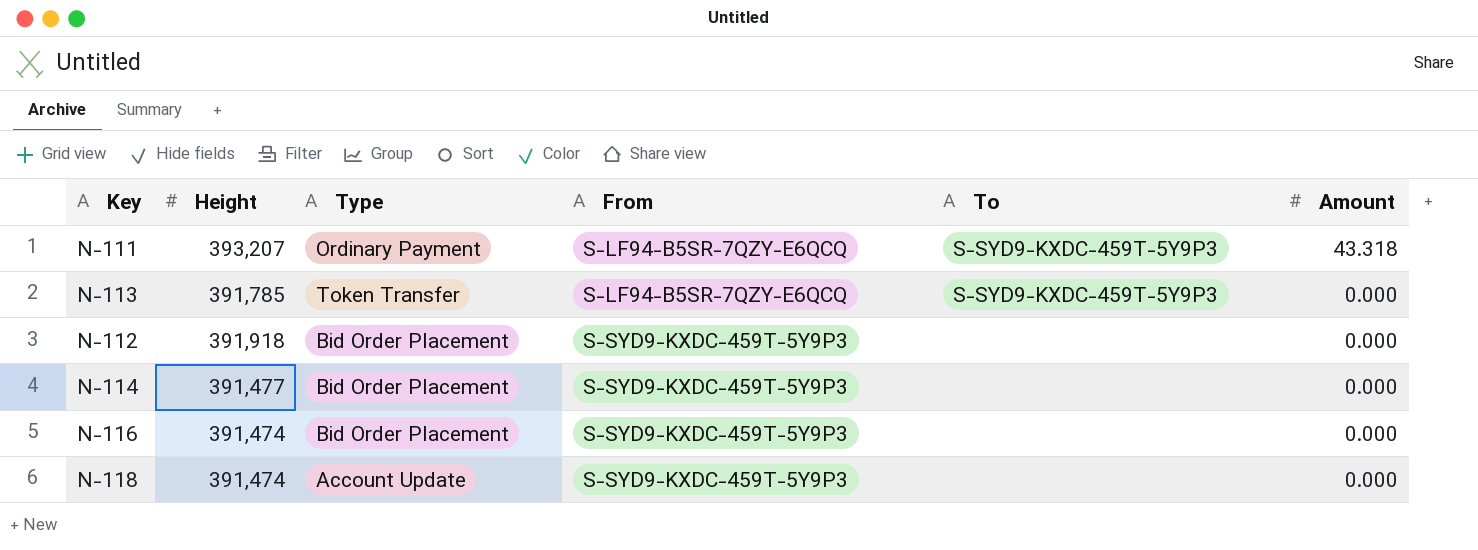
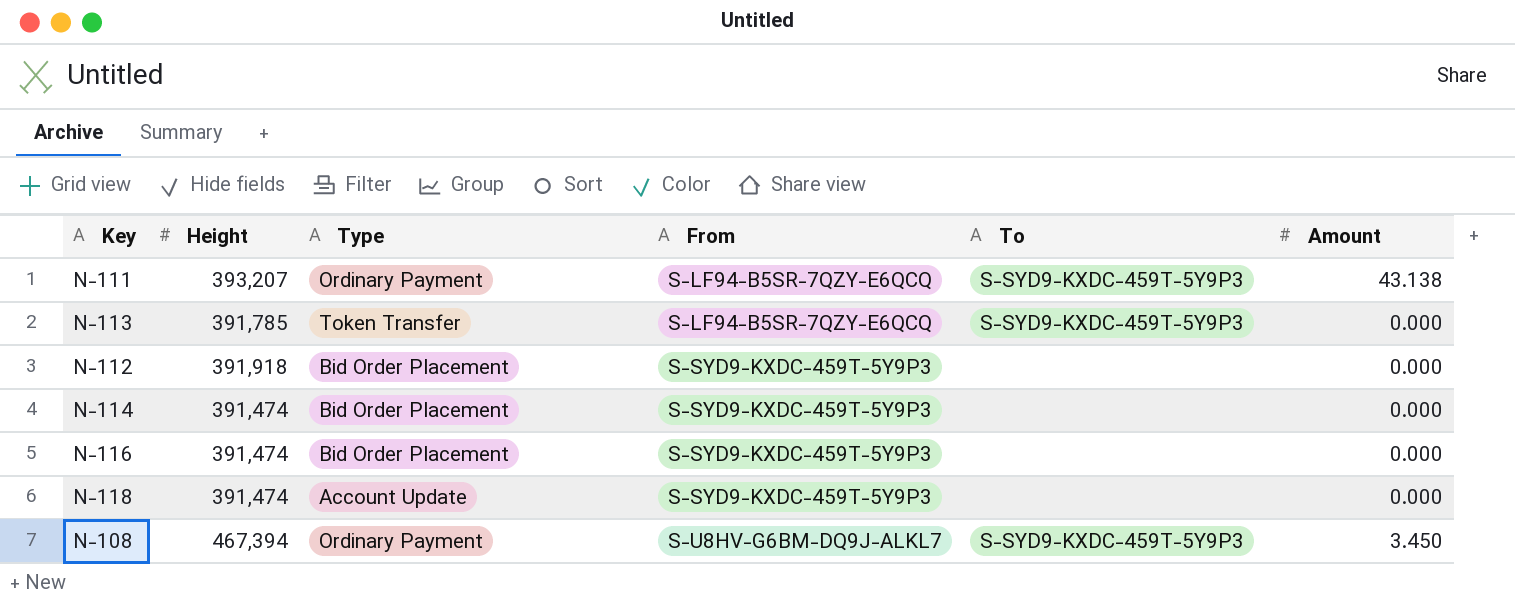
N-111 | Amount: 43.318 -> 43.138
N-114 | Height: 391,477 -> 391,474
row N-108: none -> 467,394 | Ordinary Payment | S-U8HV-G6BM-DQ9J-ALKL7 | S-SYD9-KXDC-459T-5Y9P3 | 3.450

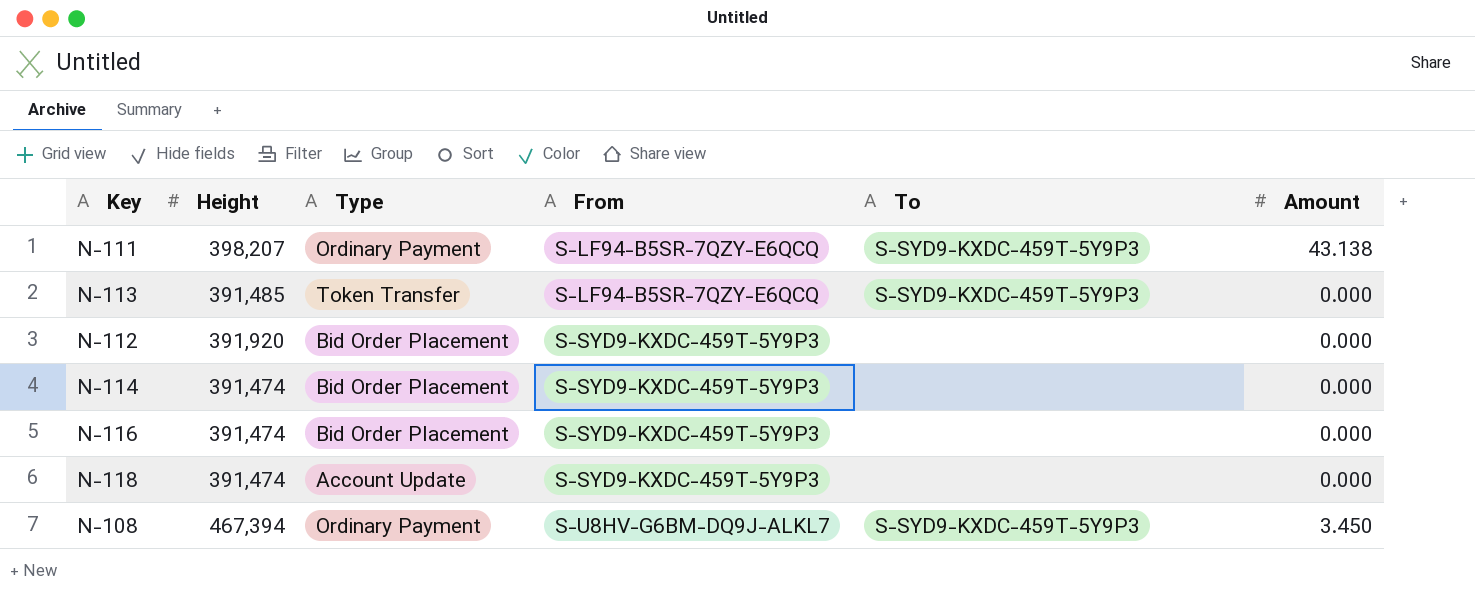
N-111 | Height: 393,207 -> 398,207
N-113 | Height: 391,785 -> 391,485
N-112 | Height: 391,918 -> 391,920

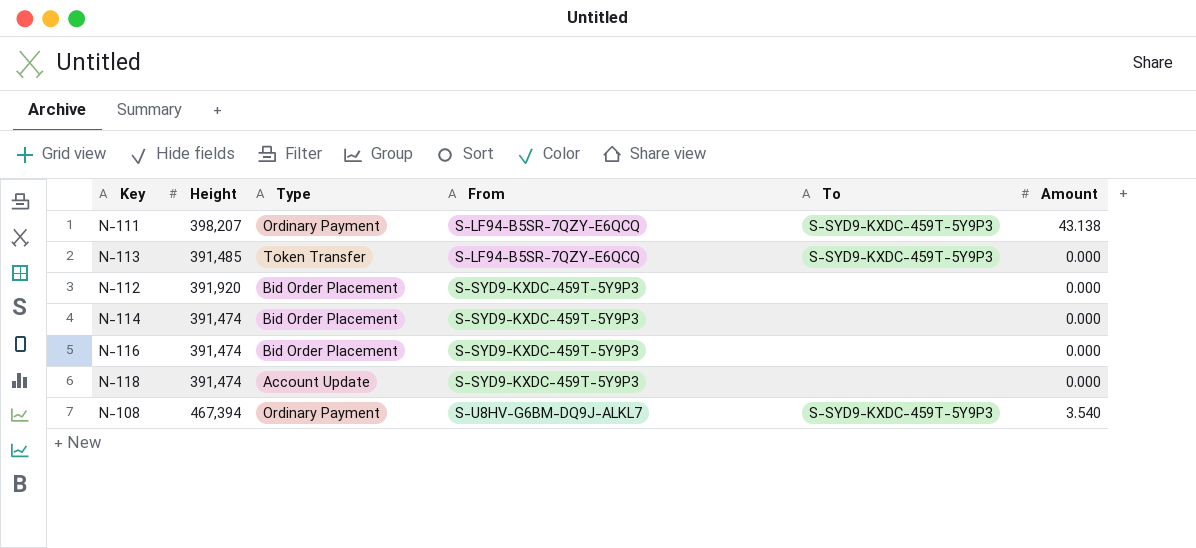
N-108 | Amount: 3.450 -> 3.540

